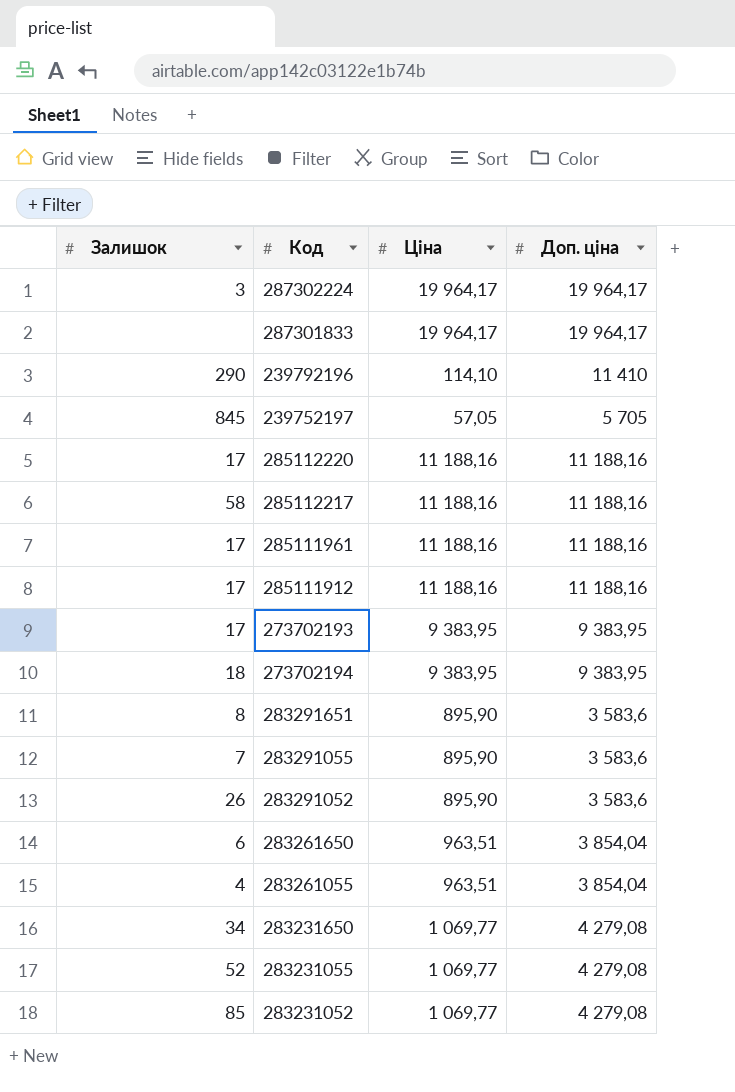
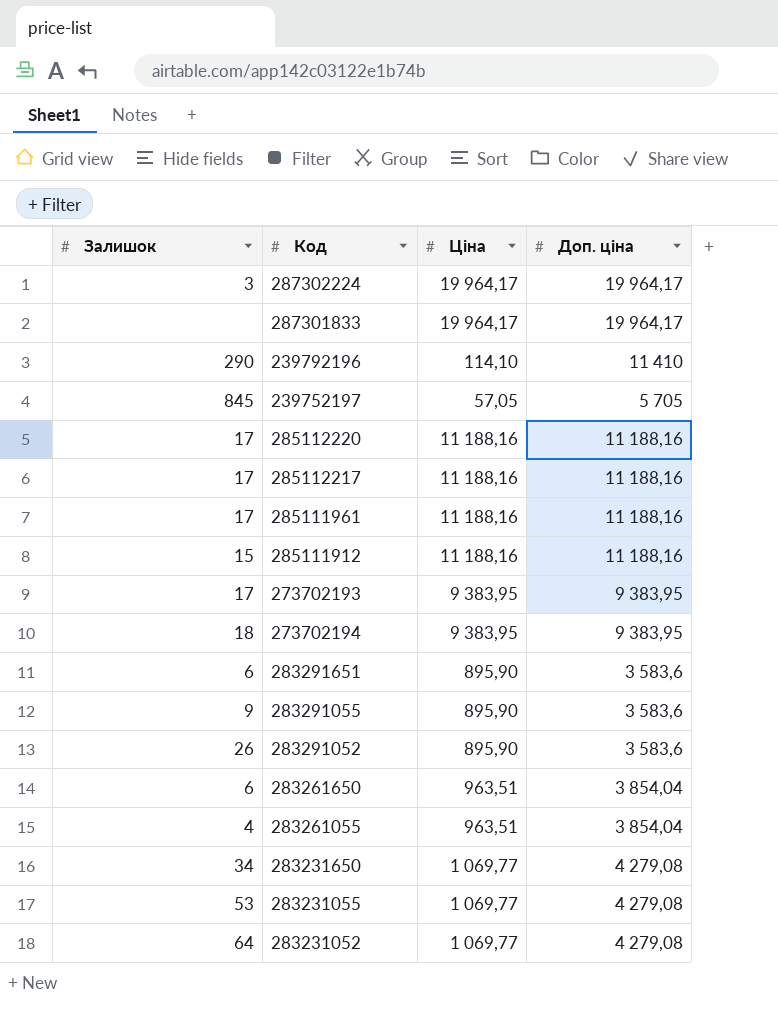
285112217 | Залишок: 58 -> 17
285111912 | Залишок: 17 -> 15
283291651 | Залишок: 8 -> 6
283291055 | Залишок: 7 -> 9
283231055 | Залишок: 52 -> 53
283231052 | Залишок: 85 -> 64

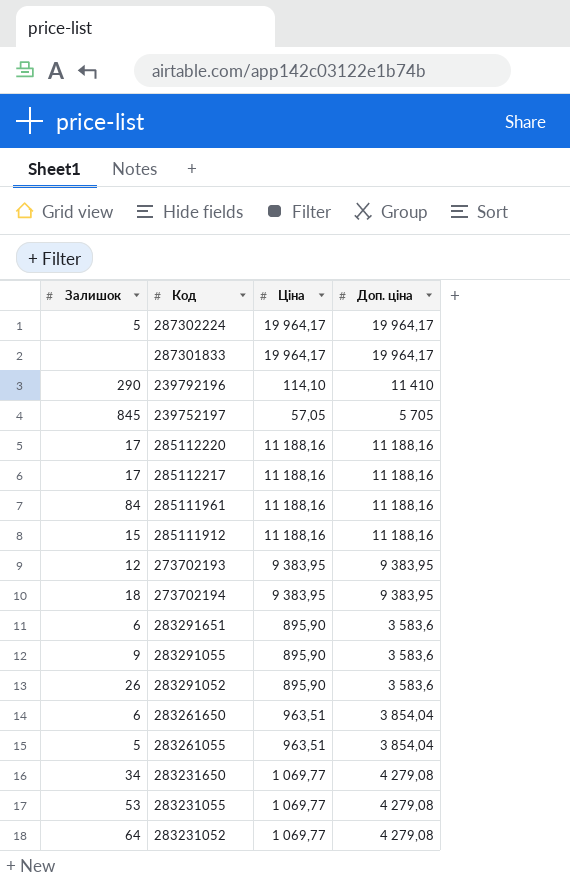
287302224 | Залишок: 3 -> 5
285111961 | Залишок: 17 -> 84
273702193 | Залишок: 17 -> 12
283261055 | Залишок: 4 -> 5

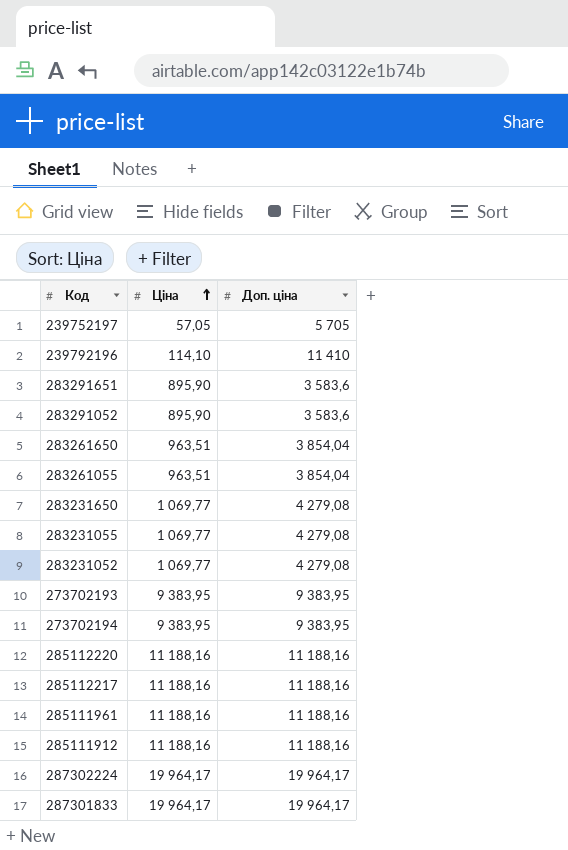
row order: none -> Ціна ascending
column Залишок | position: 1 -> none
row 283291055: 9 | 895,90 | 3 583,6 -> none

